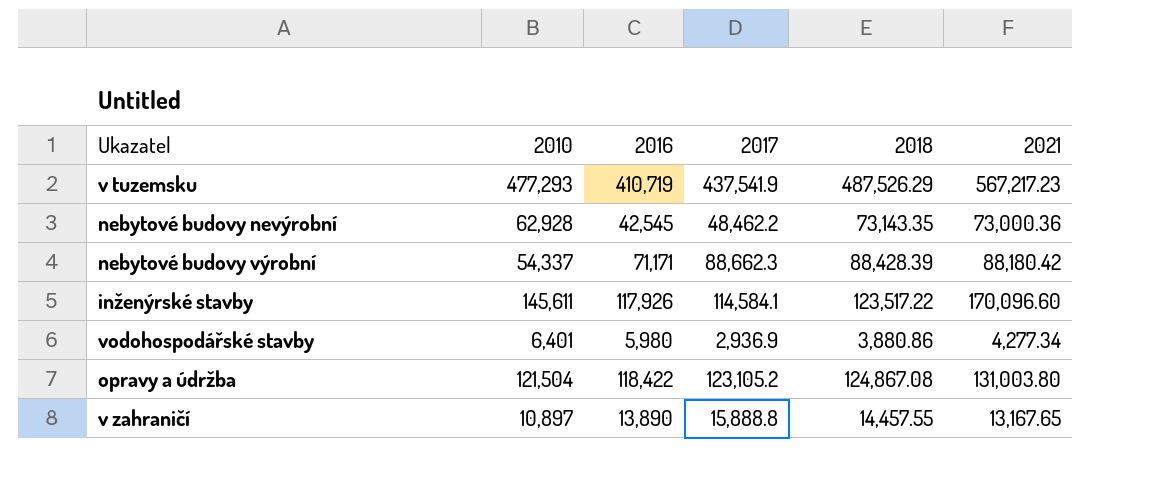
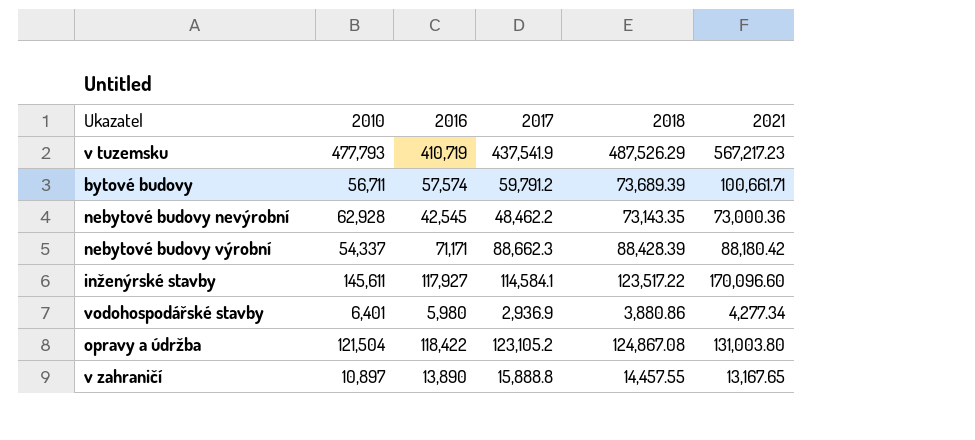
v tuzemsku | 2010: 477,293 -> 477,793
row bytové budovy: none -> 56,711 | 57,574 | 59,791.2 | 73,689.39 | 100,661.71
inženýrské stavby | 2016: 117,926 -> 117,927

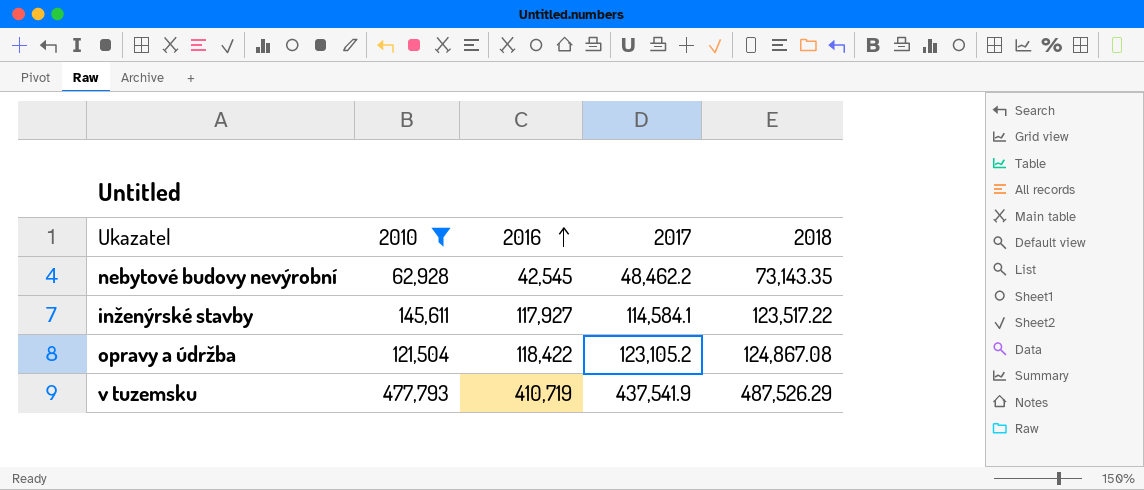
filter: none -> 2010 >= 62,928
row order: none -> 2016 ascending
column 2021 | position: 6 -> none

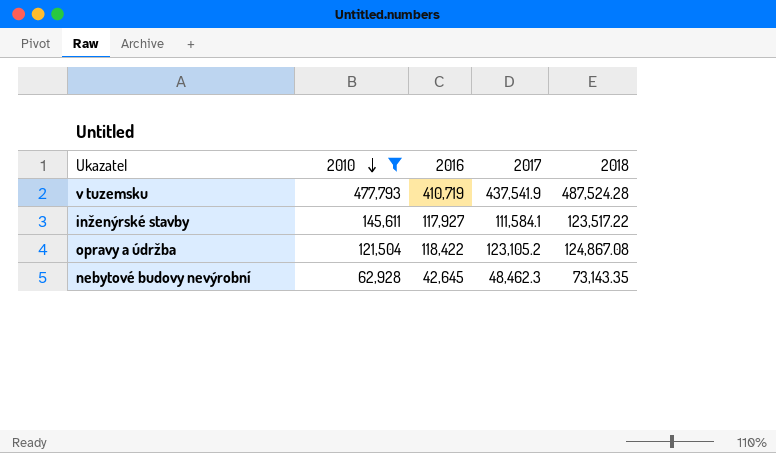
row order: 2016 ascending -> 2010 descending
v tuzemsku | 2018: 487,526.29 -> 487,524.28
inženýrské stavby | 2017: 114,584.1 -> 111,584.1
nebytové budovy nevýrobní | 2016: 42,545 -> 42,645
nebytové budovy nevýrobní | 2017: 48,462.2 -> 48,462.3

